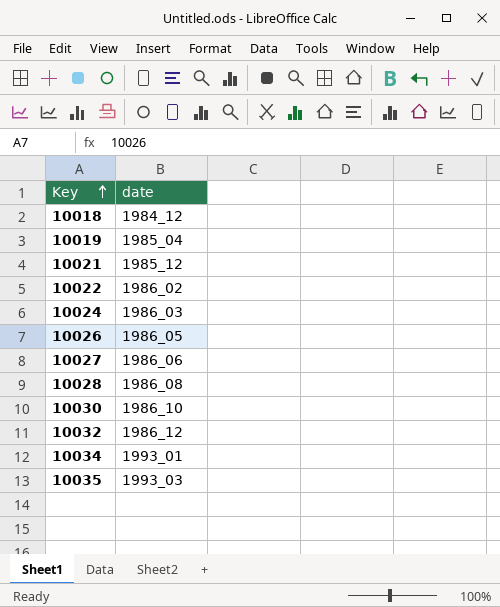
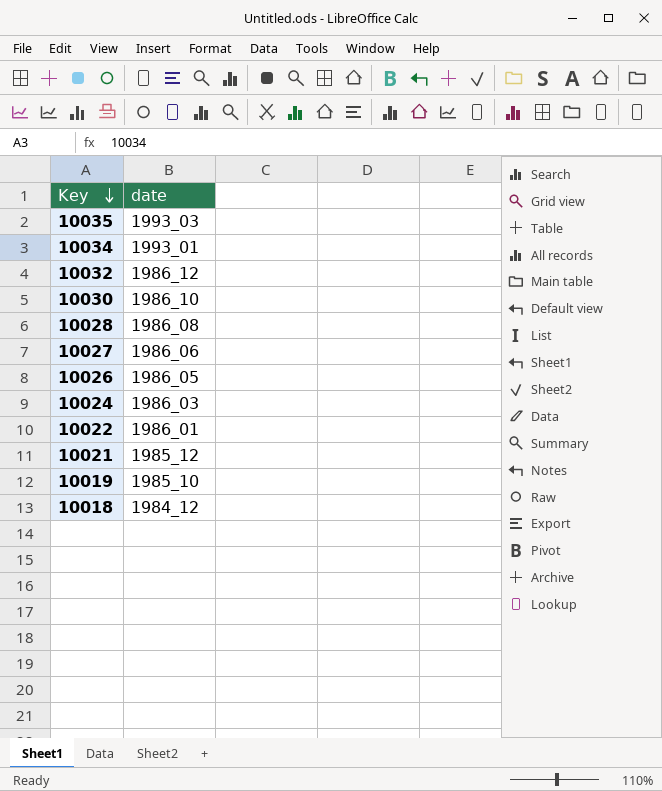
row order: Key ascending -> Key descending
10022 | date: 1986_02 -> 1986_01
10019 | date: 1985_04 -> 1985_10

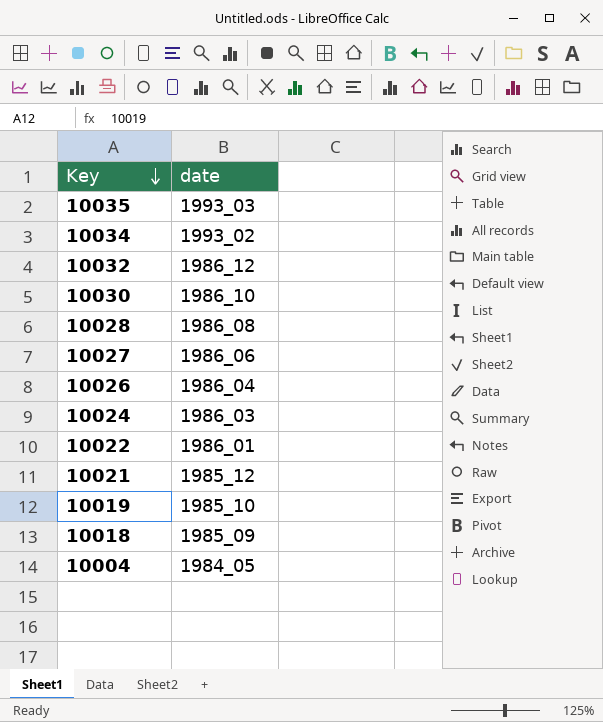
10034 | date: 1993_01 -> 1993_02
10026 | date: 1986_05 -> 1986_04
10018 | date: 1984_12 -> 1985_09
row 10004: none -> 1984_05

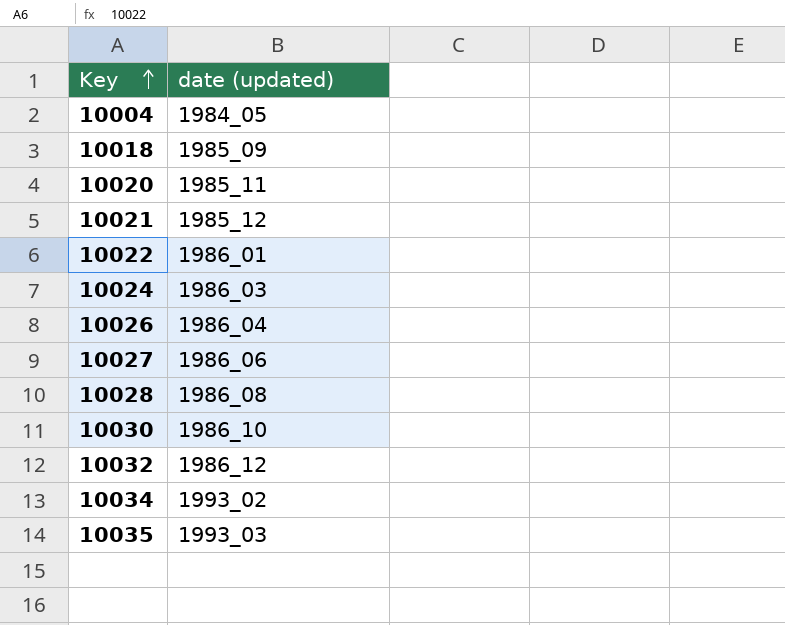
row order: Key descending -> Key ascending
column name: date -> date (updated)
row 10019: 1985_10 -> none
row 10020: none -> 1985_11

